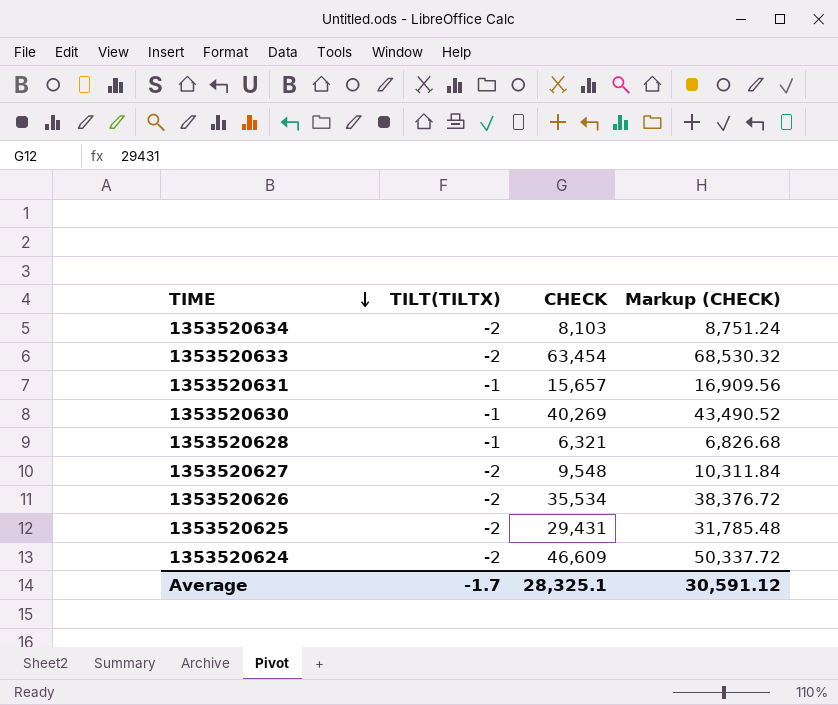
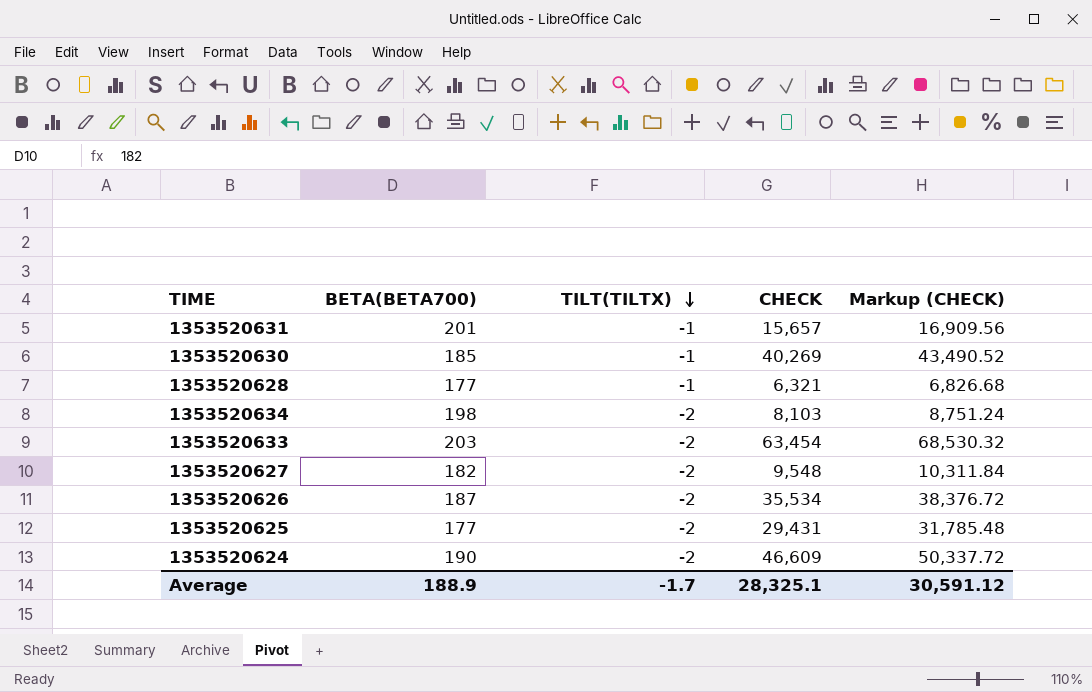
row order: TIME descending -> TILT(TILTX) descending
column BETA(BETA700) | position: none -> 2

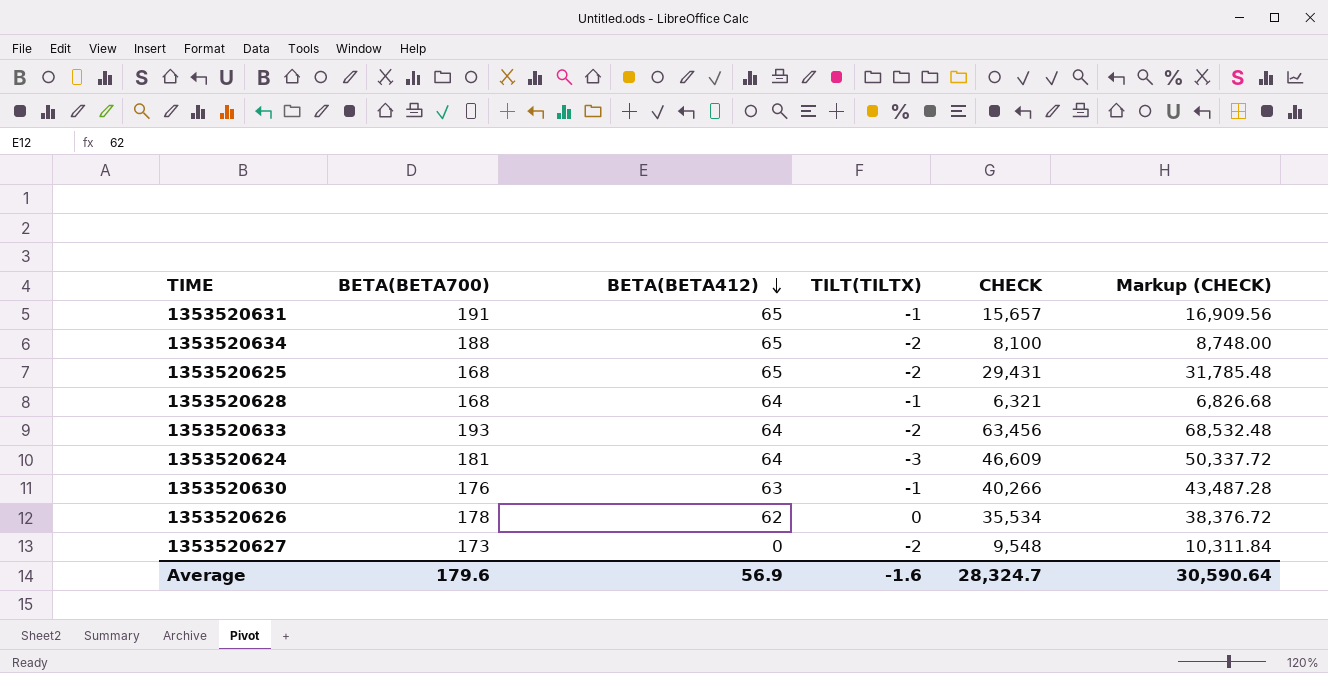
row order: TILT(TILTX) descending -> BETA(BETA412) descending
column BETA(BETA412) | position: none -> 3
1353520631 | BETA(BETA700): 201 -> 191
1353520634 | BETA(BETA700): 198 -> 188
1353520634 | CHECK: 8,103 -> 8,100
1353520634 | Markup (CHECK): 8,751.24 -> 8,748.00
1353520625 | BETA(BETA700): 177 -> 168
1353520628 | BETA(BETA700): 177 -> 168
1353520633 | BETA(BETA700): 203 -> 193
1353520633 | CHECK: 63,454 -> 63,456
1353520633 | Markup (CHECK): 68,530.32 -> 68,532.48
1353520624 | BETA(BETA700): 190 -> 181
1353520624 | TILT(TILTX): -2 -> -3
1353520630 | BETA(BETA700): 185 -> 176
1353520630 | CHECK: 40,269 -> 40,266
1353520630 | Markup (CHECK): 43,490.52 -> 43,487.28
1353520626 | BETA(BETA700): 187 -> 178
1353520626 | TILT(TILTX): -2 -> 0
1353520627 | BETA(BETA700): 182 -> 173
Average | BETA(BETA700): 188.9 -> 179.6
Average | TILT(TILTX): -1.7 -> -1.6
Average | CHECK: 28,325.1 -> 28,324.7
Average | Markup (CHECK): 30,591.12 -> 30,590.64

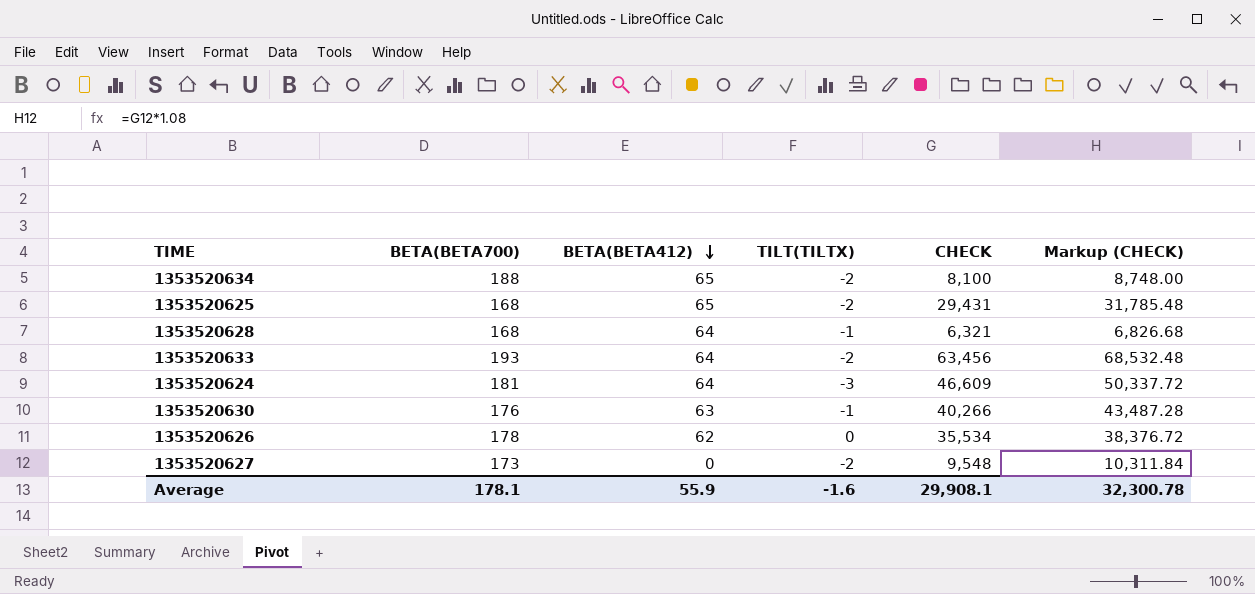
row 1353520631: 191 | 65 | -1 | 15,657 | 16,909.56 -> none
Average | BETA(BETA700): 179.6 -> 178.1
Average | BETA(BETA412): 56.9 -> 55.9
Average | CHECK: 28,324.7 -> 29,908.1
Average | Markup (CHECK): 30,590.64 -> 32,300.78

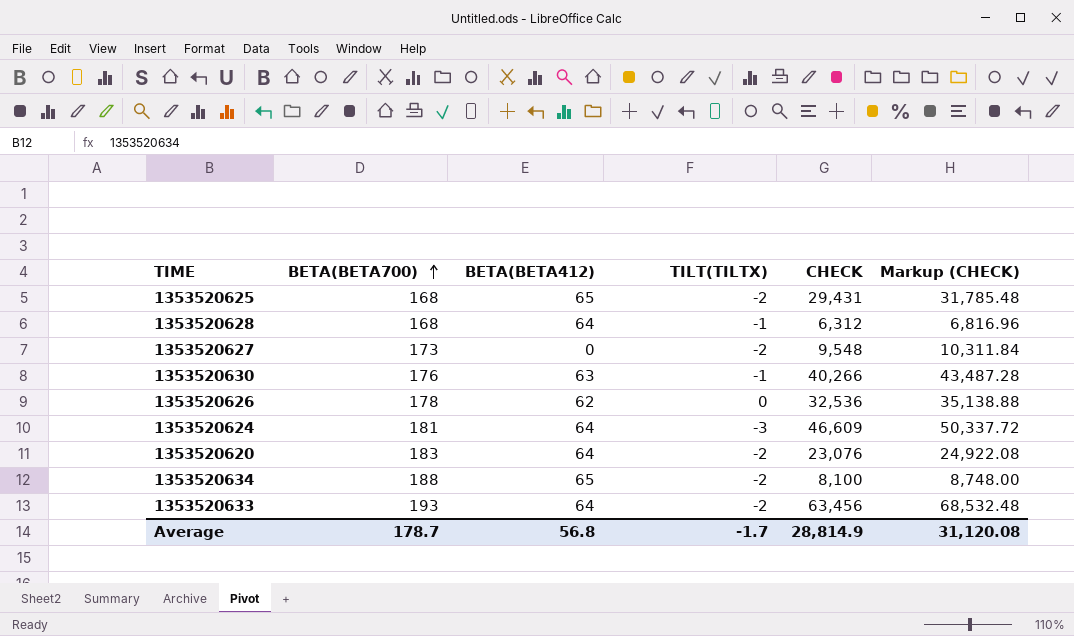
row order: BETA(BETA412) descending -> BETA(BETA700) ascending
1353520628 | CHECK: 6,321 -> 6,312
1353520628 | Markup (CHECK): 6,826.68 -> 6,816.96
1353520626 | CHECK: 35,534 -> 32,536
1353520626 | Markup (CHECK): 38,376.72 -> 35,138.88
row 1353520620: none -> 183 | 64 | -2 | 23,076 | 24,922.08
Average | BETA(BETA700): 178.1 -> 178.7
Average | BETA(BETA412): 55.9 -> 56.8
Average | TILT(TILTX): -1.6 -> -1.7
Average | CHECK: 29,908.1 -> 28,814.9
Average | Markup (CHECK): 32,300.78 -> 31,120.08

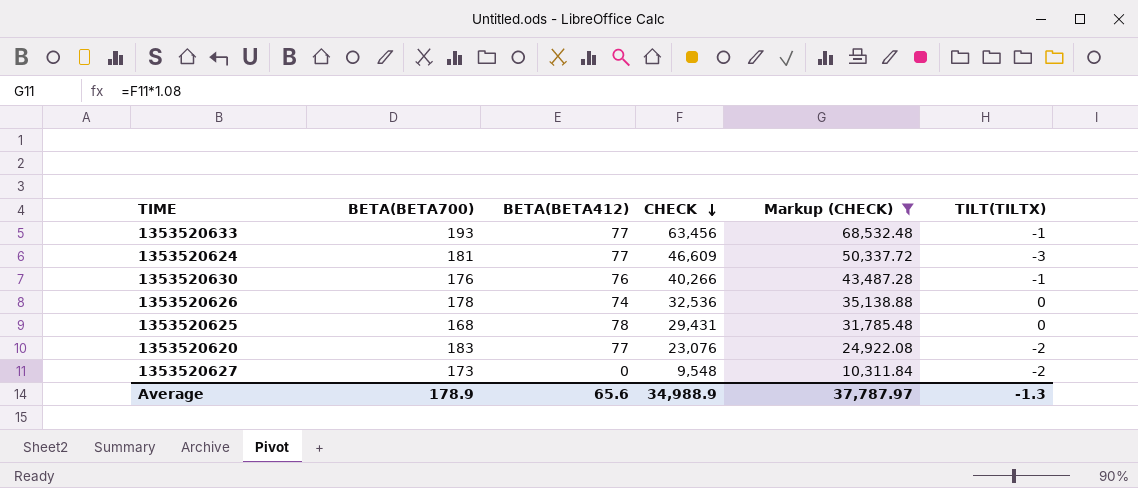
filter: none -> Markup (CHECK) >= 10,311.84
row order: BETA(BETA700) ascending -> CHECK descending
column TILT(TILTX) | position: 4 -> 6
1353520633 | BETA(BETA412): 64 -> 77
1353520633 | TILT(TILTX): -2 -> -1
1353520624 | BETA(BETA412): 64 -> 77
1353520630 | BETA(BETA412): 63 -> 76
1353520626 | BETA(BETA412): 62 -> 74
1353520625 | BETA(BETA412): 65 -> 78
1353520625 | TILT(TILTX): -2 -> 0
1353520620 | BETA(BETA412): 64 -> 77
Average | BETA(BETA700): 178.7 -> 178.9
Average | BETA(BETA412): 56.8 -> 65.6
Average | CHECK: 28,814.9 -> 34,988.9
Average | Markup (CHECK): 31,120.08 -> 37,787.97
Average | TILT(TILTX): -1.7 -> -1.3

